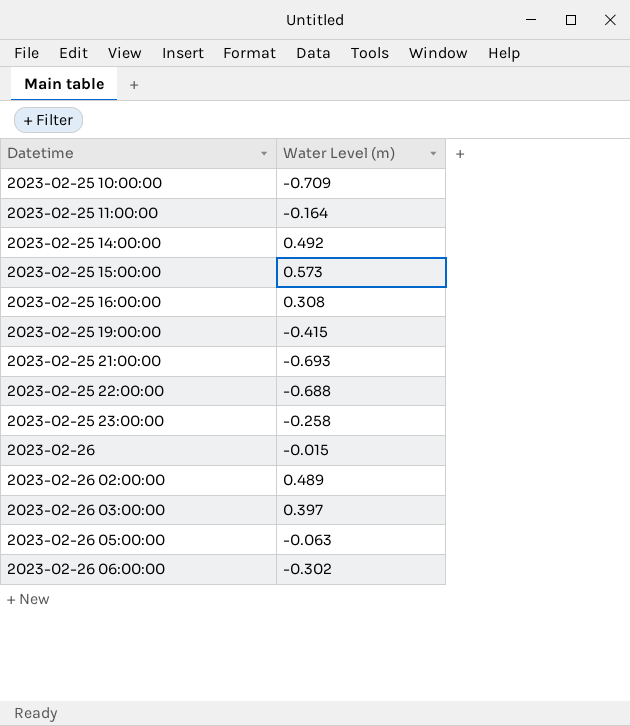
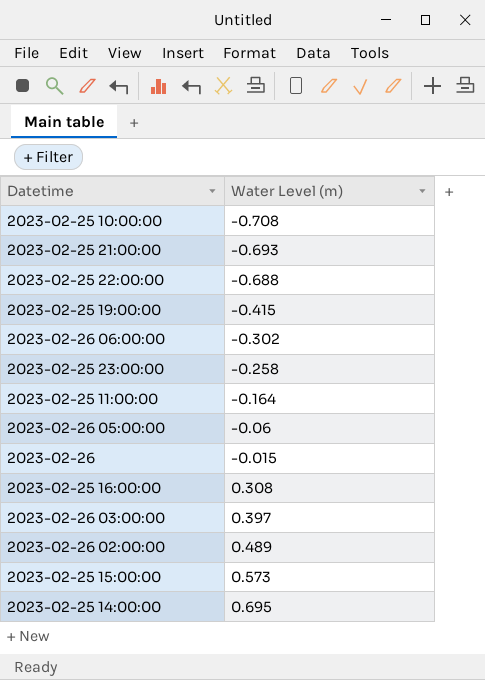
row order: Datetime ascending -> Water Level (m) ascending
2023-02-25 10:00:00 | Water Level (m): -0.709 -> -0.708
2023-02-26 05:00:00 | Water Level (m): -0.063 -> -0.06
2023-02-25 14:00:00 | Water Level (m): 0.492 -> 0.695

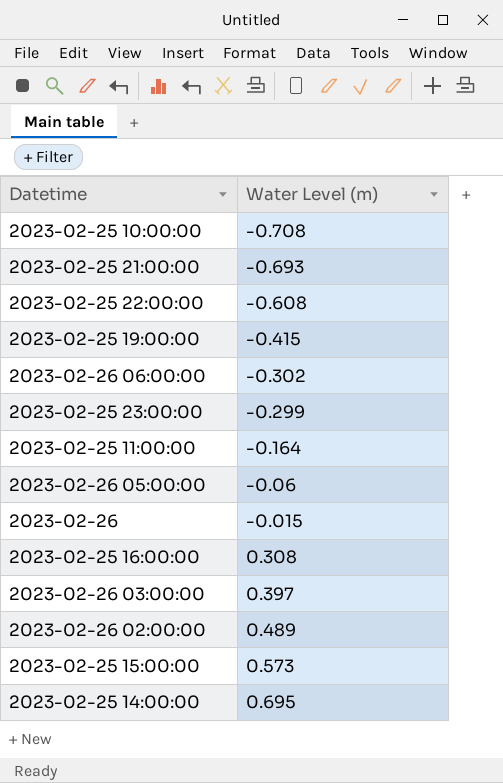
2023-02-25 22:00:00 | Water Level (m): -0.688 -> -0.608
2023-02-25 23:00:00 | Water Level (m): -0.258 -> -0.299

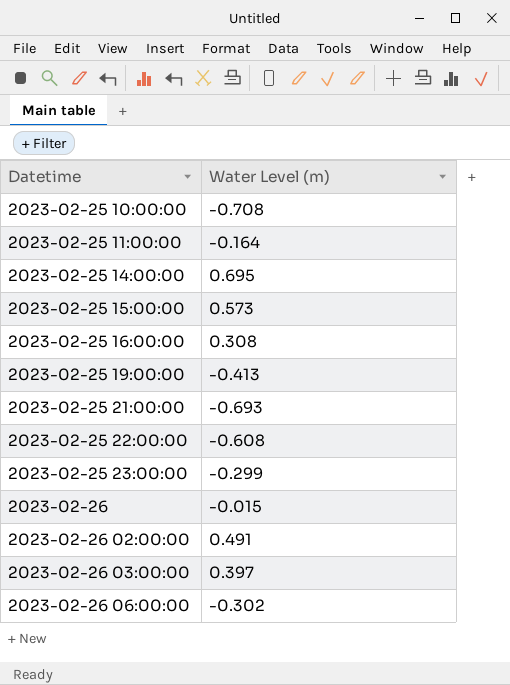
row order: Water Level (m) ascending -> Datetime ascending
row 2023-02-26 05:00:00: -0.06 -> none
2023-02-25 19:00:00 | Water Level (m): -0.415 -> -0.413
2023-02-26 02:00:00 | Water Level (m): 0.489 -> 0.491

